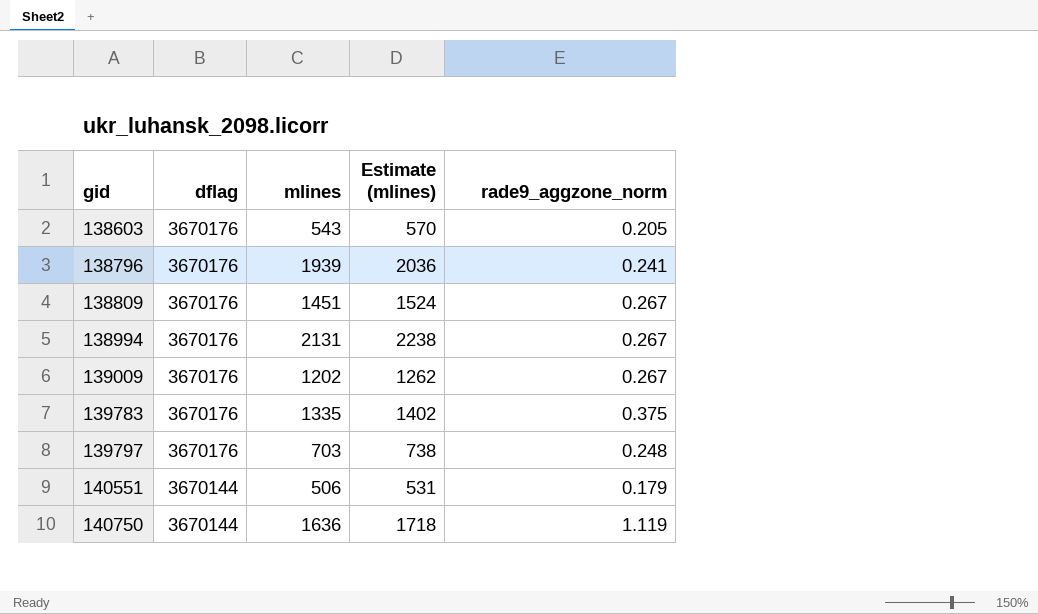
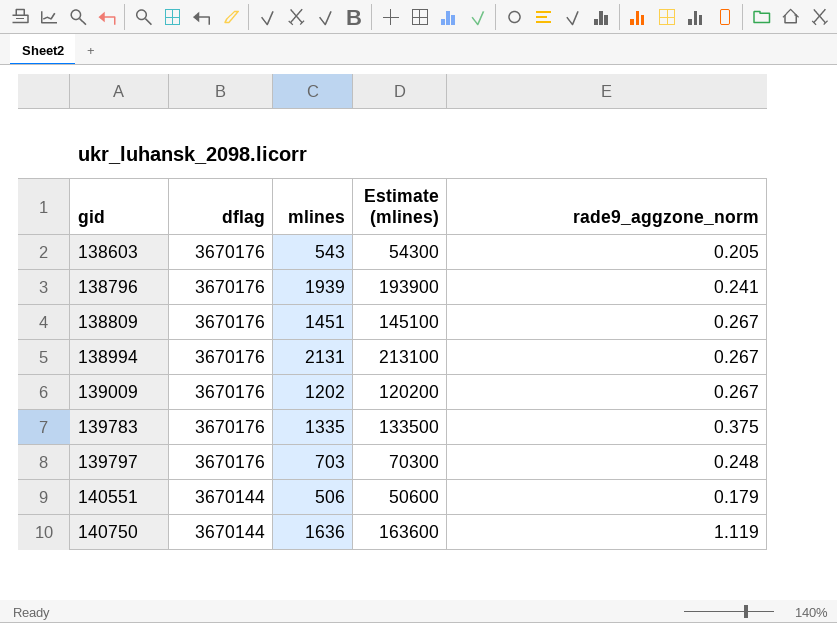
column Estimate (mlines) | formula: [mlines] * 1.05 -> [mlines] * 100

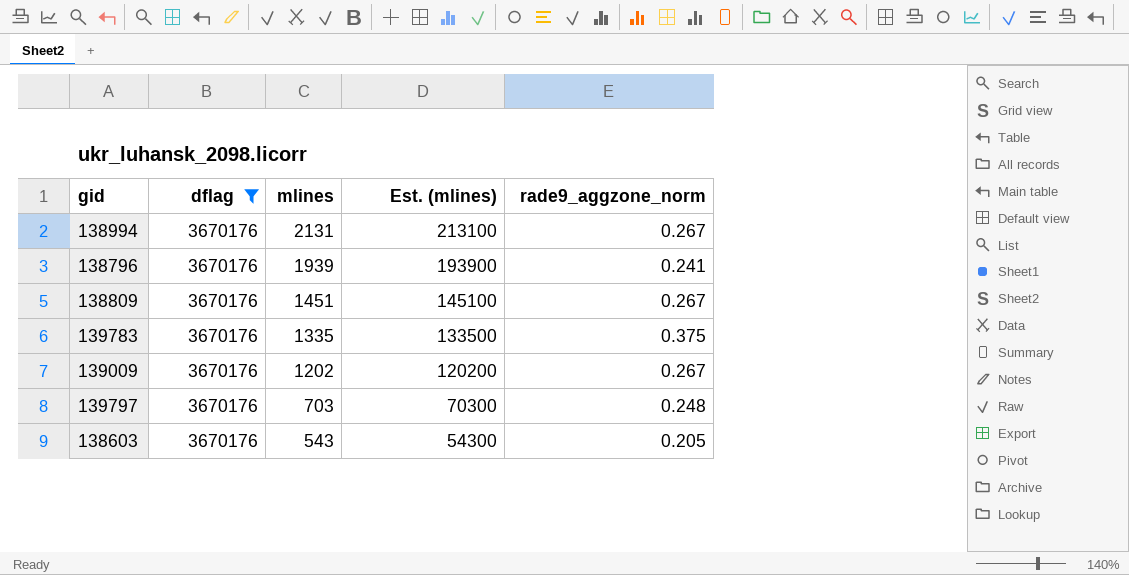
filter: none -> dflag = 3670176
row order: gid ascending -> mlines descending
column name: Estimate (mlines) -> Est. (mlines)

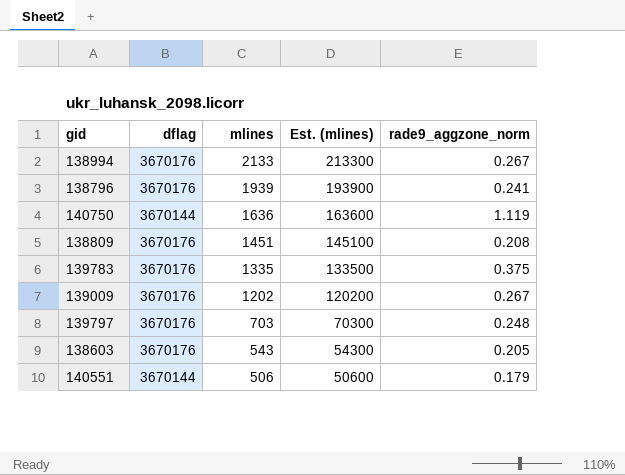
filter: dflag = 3670176 -> none
138994 | mlines: 2131 -> 2133
138994 | Est. (mlines): 213100 -> 213300
138809 | rade9_aggzone_norm: 0.267 -> 0.208

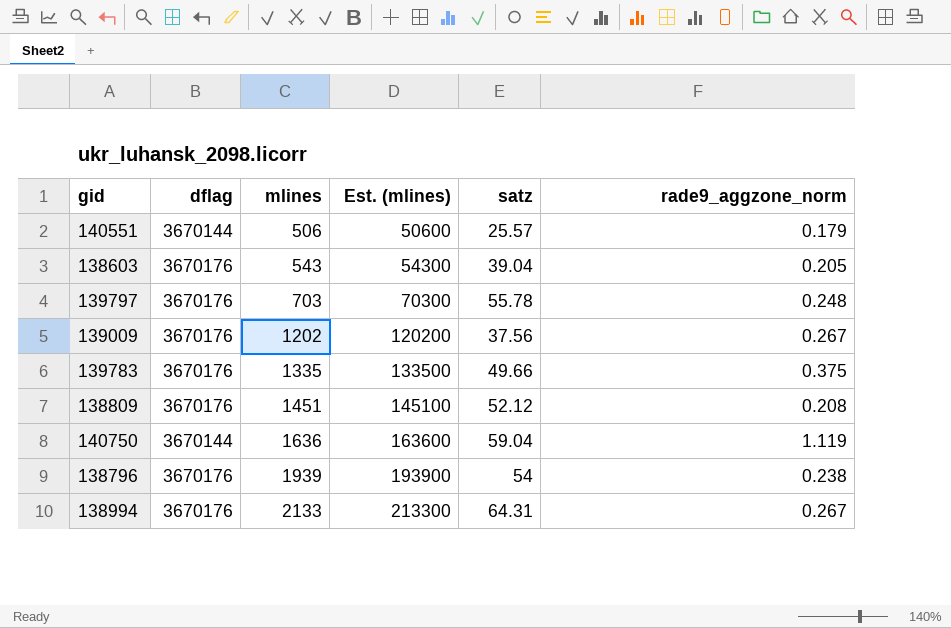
row order: mlines descending -> mlines ascending
column satz | position: none -> 5
138796 | rade9_aggzone_norm: 0.241 -> 0.238

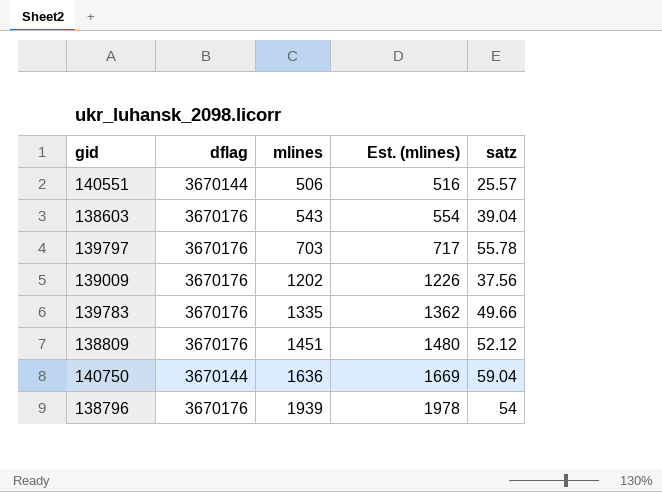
column rade9_aggzone_norm | position: 6 -> none
column Est. (mlines) | formula: [mlines] * 100 -> [mlines] * 1.02
row 138994: 3670176 | 2133 | 213300 | 64.31 | 0.267 -> none

